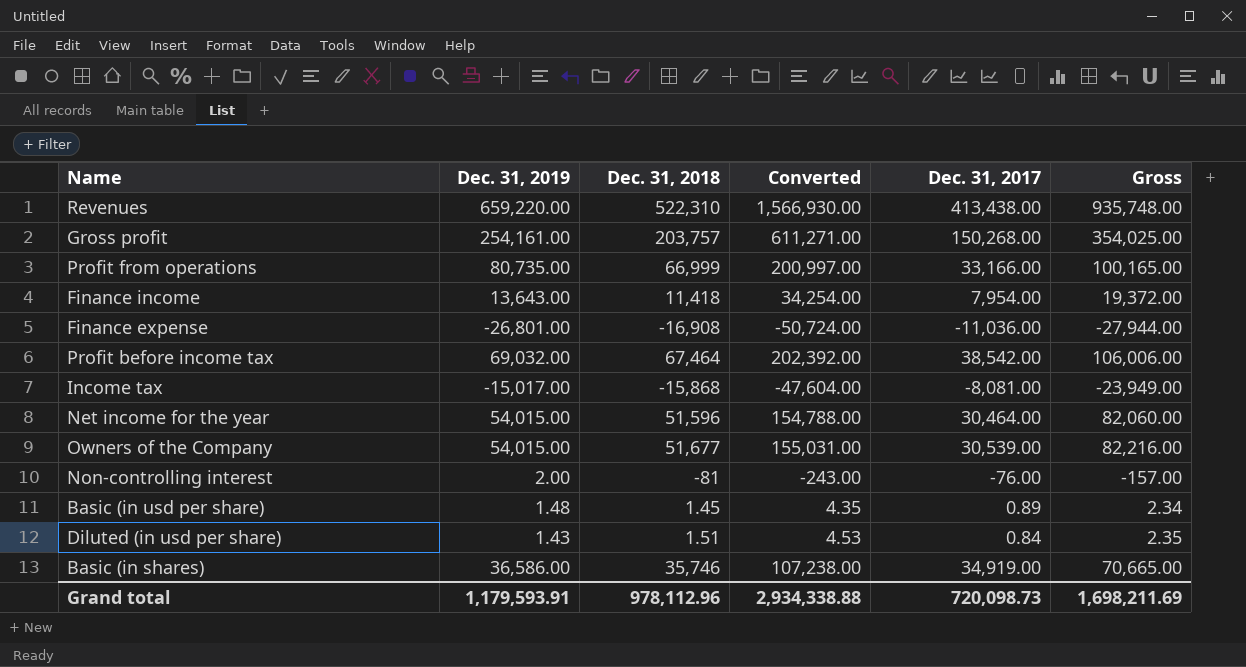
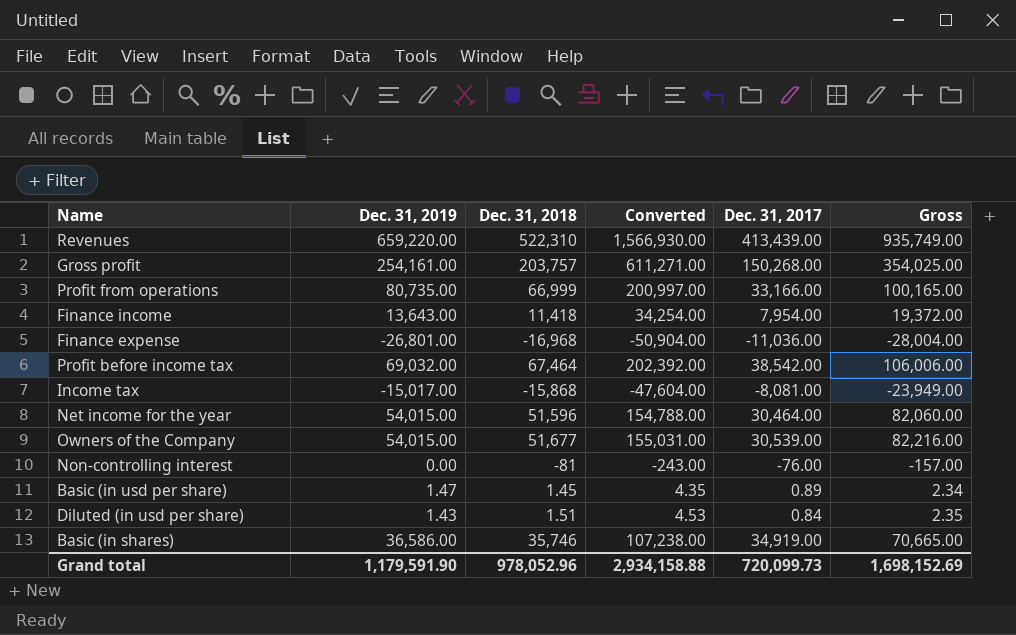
Revenues | Dec. 31, 2017: 413,438.00 -> 413,439.00
Revenues | Gross: 935,748.00 -> 935,749.00
Finance expense | Dec. 31, 2018: -16,908 -> -16,968
Finance expense | Converted: -50,724.00 -> -50,904.00
Finance expense | Gross: -27,944.00 -> -28,004.00
Non-controlling interest | Dec. 31, 2019: 2.00 -> 0.00
Basic (in usd per share) | Dec. 31, 2019: 1.48 -> 1.47
Grand total | Dec. 31, 2019: 1,179,593.91 -> 1,179,591.90
Grand total | Dec. 31, 2018: 978,112.96 -> 978,052.96
Grand total | Converted: 2,934,338.88 -> 2,934,158.88
Grand total | Dec. 31, 2017: 720,098.73 -> 720,099.73
Grand total | Gross: 1,698,211.69 -> 1,698,152.69

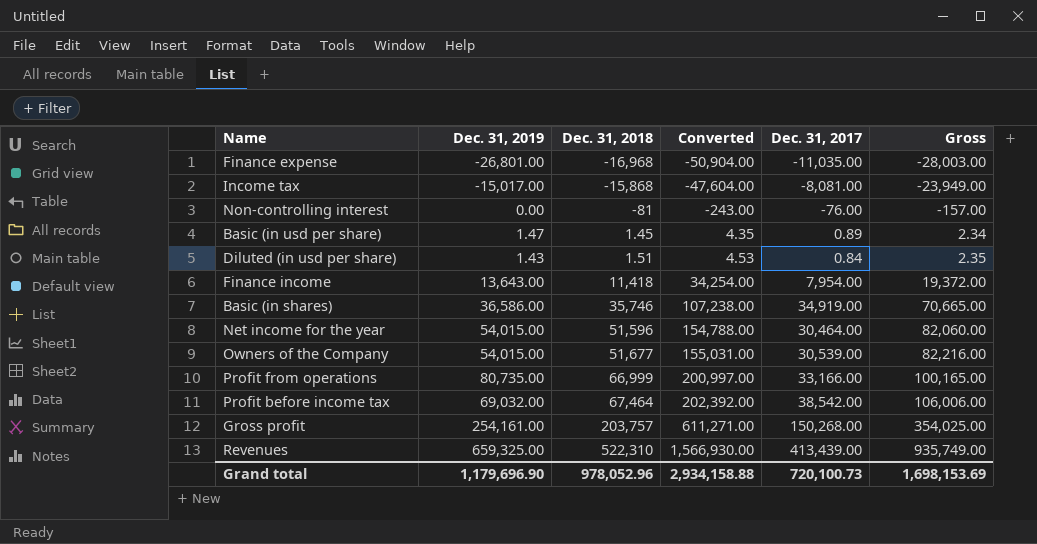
row order: none -> Dec. 31, 2018 ascending
Finance expense | Dec. 31, 2017: -11,036.00 -> -11,035.00
Finance expense | Gross: -28,004.00 -> -28,003.00
Revenues | Dec. 31, 2019: 659,220.00 -> 659,325.00
Grand total | Dec. 31, 2019: 1,179,591.90 -> 1,179,696.90
Grand total | Dec. 31, 2017: 720,099.73 -> 720,100.73
Grand total | Gross: 1,698,152.69 -> 1,698,153.69

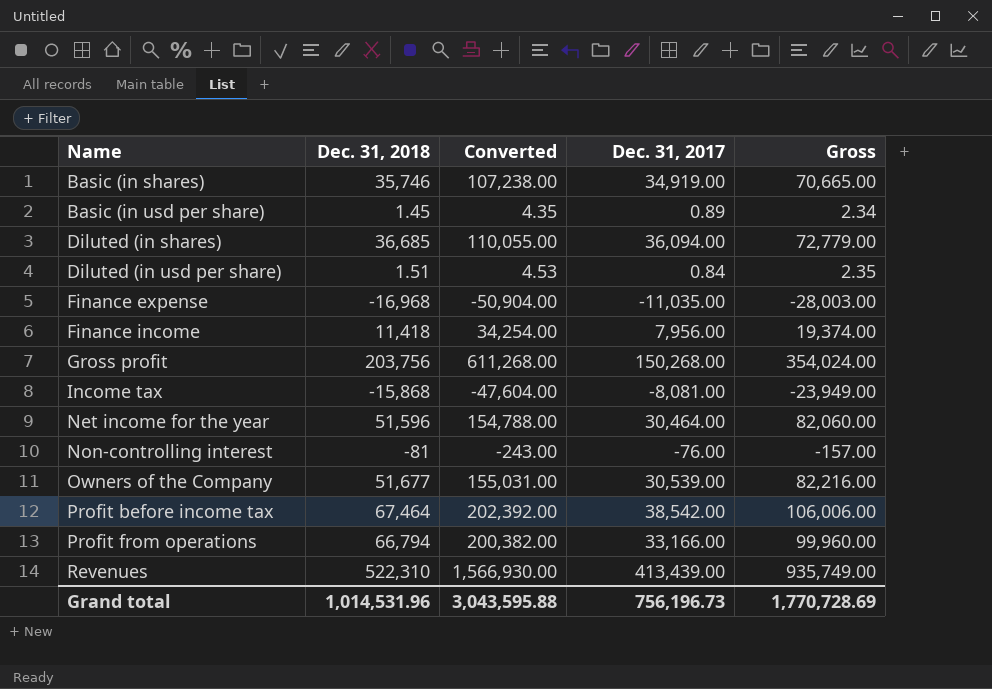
row order: Dec. 31, 2018 ascending -> Name ascending
column Dec. 31, 2019 | position: 2 -> none
row Diluted (in shares): none -> 36,685 | 110,055.00 | 36,094.00 | 72,779.00
Finance income | Dec. 31, 2017: 7,954.00 -> 7,956.00
Finance income | Gross: 19,372.00 -> 19,374.00
Gross profit | Dec. 31, 2018: 203,757 -> 203,756
Gross profit | Converted: 611,271.00 -> 611,268.00
Gross profit | Gross: 354,025.00 -> 354,024.00
Profit from operations | Dec. 31, 2018: 66,999 -> 66,794
Profit from operations | Converted: 200,997.00 -> 200,382.00
Profit from operations | Gross: 100,165.00 -> 99,960.00
Grand total | Dec. 31, 2018: 978,052.96 -> 1,014,531.96
Grand total | Converted: 2,934,158.88 -> 3,043,595.88
Grand total | Dec. 31, 2017: 720,100.73 -> 756,196.73
Grand total | Gross: 1,698,153.69 -> 1,770,728.69

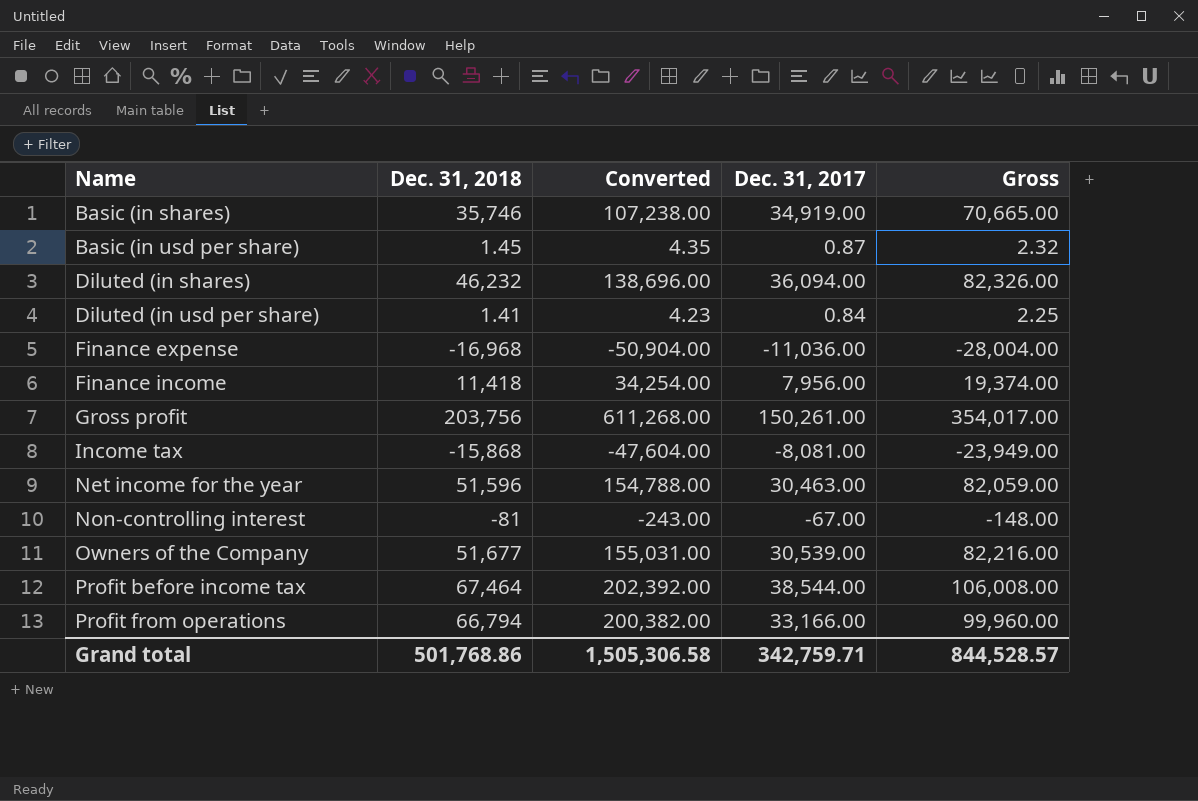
row Revenues: 522,310 | 1,566,930.00 | 413,439.00 | 935,749.00 -> none
Basic (in usd per share) | Dec. 31, 2017: 0.89 -> 0.87
Basic (in usd per share) | Gross: 2.34 -> 2.32
Diluted (in shares) | Dec. 31, 2018: 36,685 -> 46,232
Diluted (in shares) | Converted: 110,055.00 -> 138,696.00
Diluted (in shares) | Gross: 72,779.00 -> 82,326.00
Diluted (in usd per share) | Dec. 31, 2018: 1.51 -> 1.41
Diluted (in usd per share) | Converted: 4.53 -> 4.23
Diluted (in usd per share) | Gross: 2.35 -> 2.25
Finance expense | Dec. 31, 2017: -11,035.00 -> -11,036.00
Finance expense | Gross: -28,003.00 -> -28,004.00
Gross profit | Dec. 31, 2017: 150,268.00 -> 150,261.00
Gross profit | Gross: 354,024.00 -> 354,017.00
Net income for the year | Dec. 31, 2017: 30,464.00 -> 30,463.00
Net income for the year | Gross: 82,060.00 -> 82,059.00
Non-controlling interest | Dec. 31, 2017: -76.00 -> -67.00
Non-controlling interest | Gross: -157.00 -> -148.00
Profit before income tax | Dec. 31, 2017: 38,542.00 -> 38,544.00
Profit before income tax | Gross: 106,006.00 -> 106,008.00
Grand total | Dec. 31, 2018: 1,014,531.96 -> 501,768.86
Grand total | Converted: 3,043,595.88 -> 1,505,306.58
Grand total | Dec. 31, 2017: 756,196.73 -> 342,759.71
Grand total | Gross: 1,770,728.69 -> 844,528.57

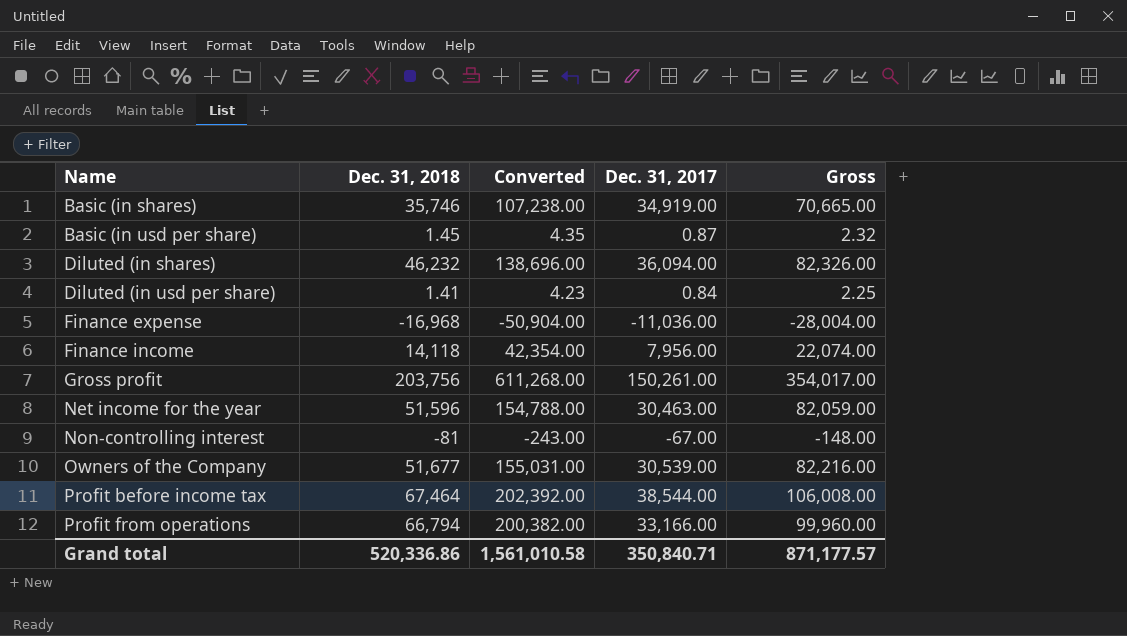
row Income tax: -15,868 | -47,604.00 | -8,081.00 | -23,949.00 -> none
Finance income | Dec. 31, 2018: 11,418 -> 14,118
Finance income | Converted: 34,254.00 -> 42,354.00
Finance income | Gross: 19,374.00 -> 22,074.00
Grand total | Dec. 31, 2018: 501,768.86 -> 520,336.86
Grand total | Converted: 1,505,306.58 -> 1,561,010.58
Grand total | Dec. 31, 2017: 342,759.71 -> 350,840.71
Grand total | Gross: 844,528.57 -> 871,177.57

